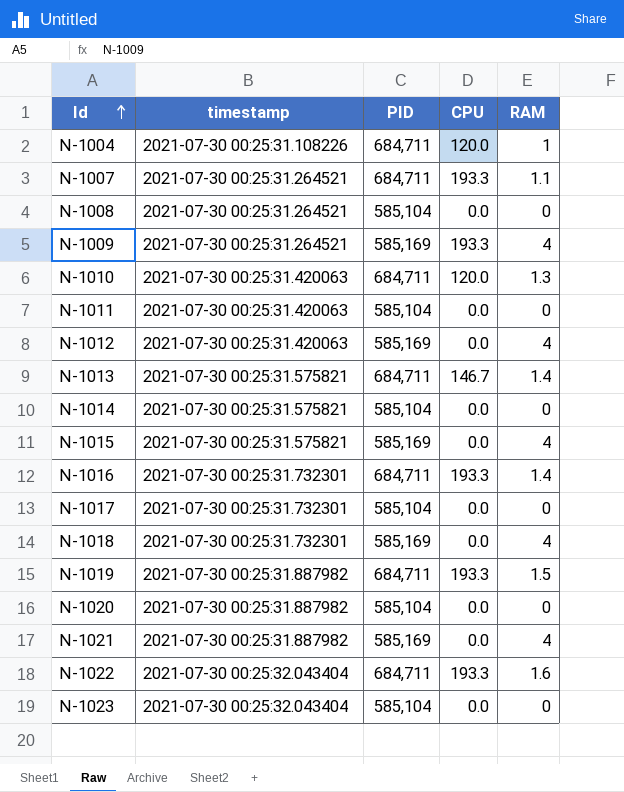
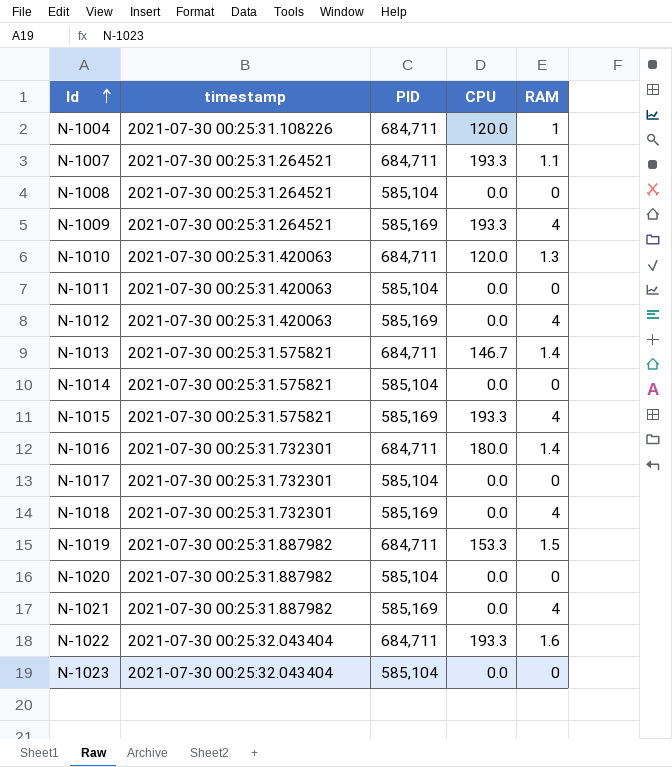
N-1015 | CPU: 0.0 -> 193.3
N-1016 | CPU: 193.3 -> 180.0
N-1019 | CPU: 193.3 -> 153.3

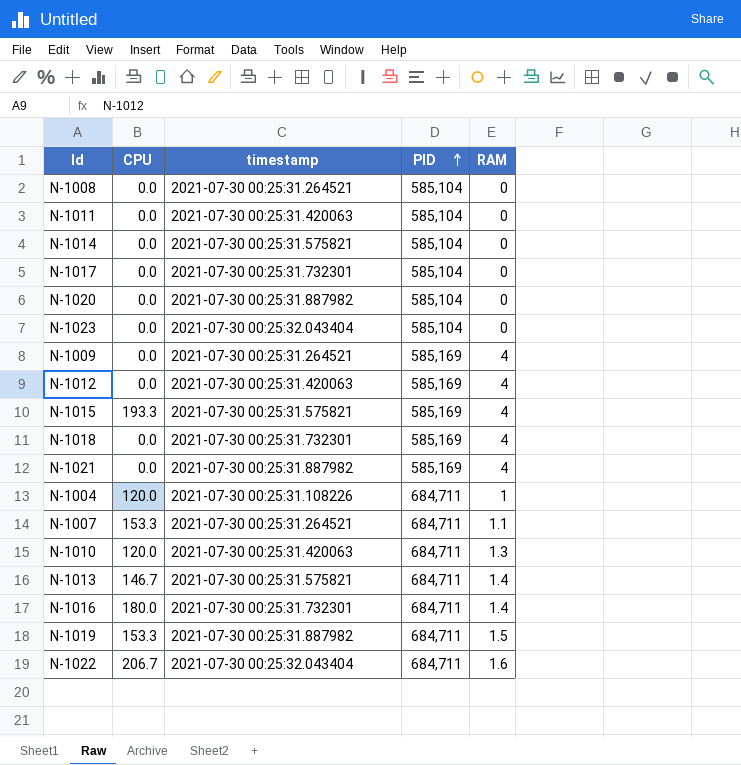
row order: Id ascending -> PID ascending
column CPU | position: 4 -> 2
N-1009 | CPU: 193.3 -> 0.0
N-1007 | CPU: 193.3 -> 153.3
N-1022 | CPU: 193.3 -> 206.7

